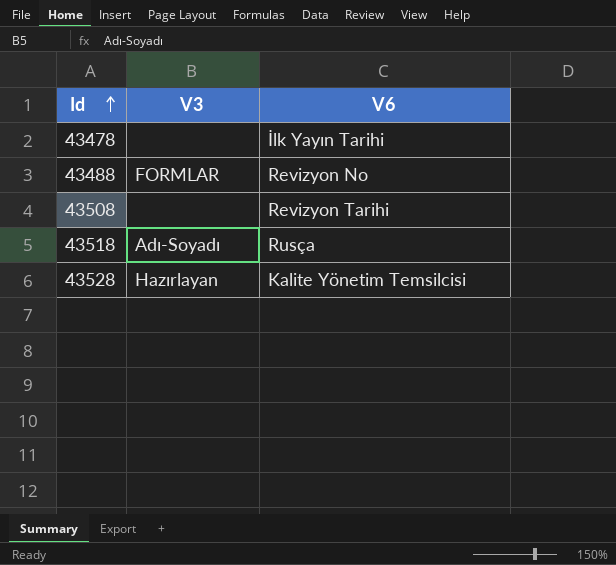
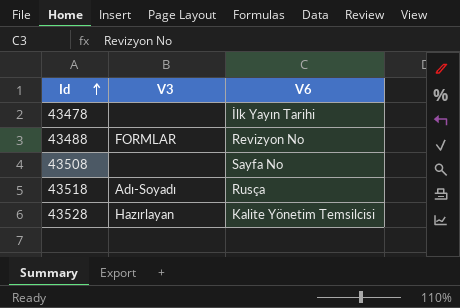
43508 | V6: Revizyon Tarihi -> Sayfa No

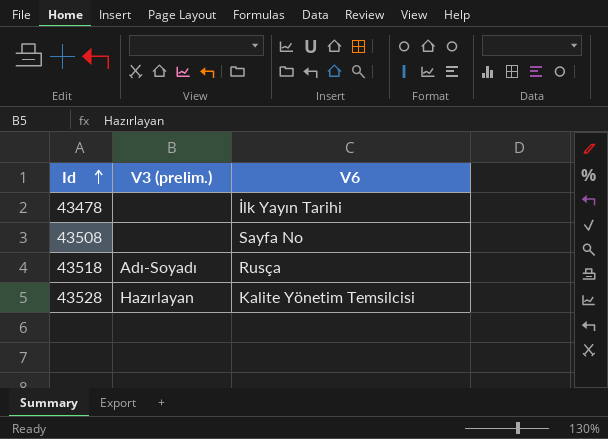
column name: V3 -> V3 (prelim.)
row 43488: FORMLAR | Revizyon No -> none

